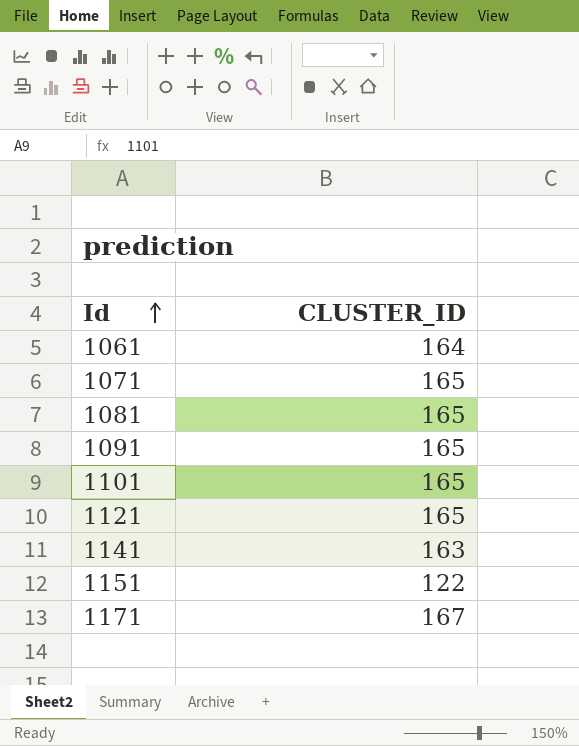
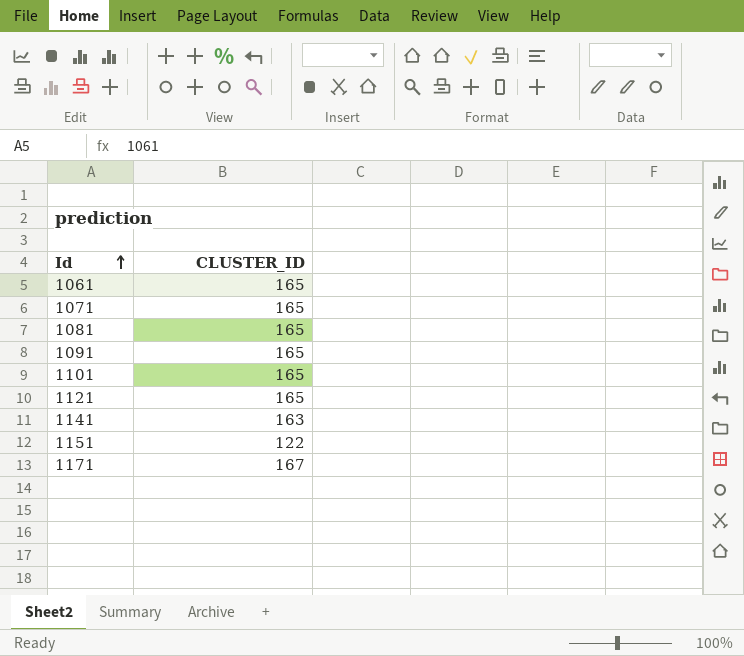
1061 | CLUSTER_ID: 164 -> 165

